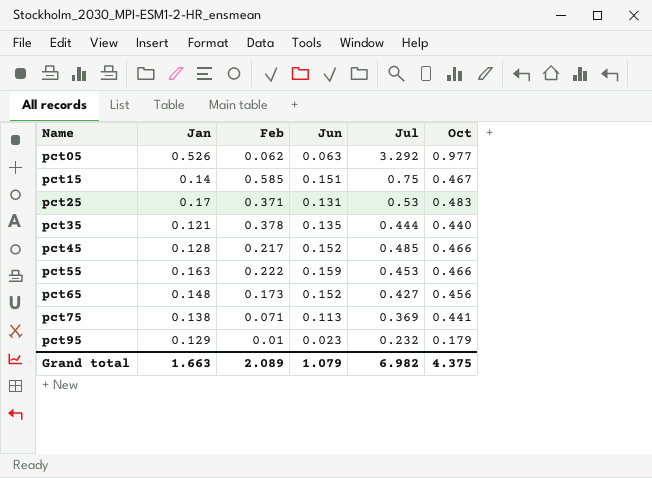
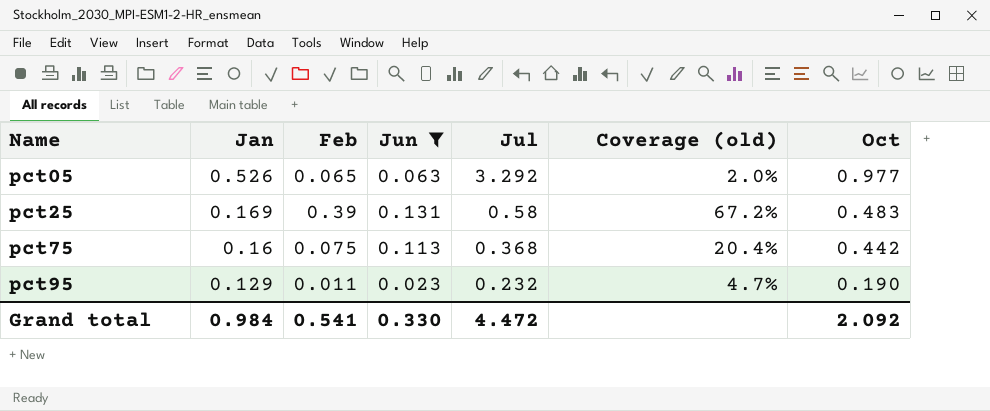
filter: none -> Jun <= 0.131
column Coverage (old) | formula: none -> [Feb] / [Jul]
pct05 | Feb: 0.062 -> 0.065
pct25 | Jan: 0.17 -> 0.169
pct25 | Feb: 0.371 -> 0.39
pct25 | Jul: 0.53 -> 0.58
pct75 | Jan: 0.138 -> 0.16
pct75 | Feb: 0.071 -> 0.075
pct75 | Jul: 0.369 -> 0.368
pct75 | Oct: 0.441 -> 0.442
pct95 | Feb: 0.01 -> 0.011
pct95 | Oct: 0.179 -> 0.190
Grand total | Jan: 1.663 -> 0.984
Grand total | Feb: 2.089 -> 0.541
Grand total | Jun: 1.079 -> 0.330
Grand total | Jul: 6.982 -> 4.472
Grand total | Oct: 4.375 -> 2.092

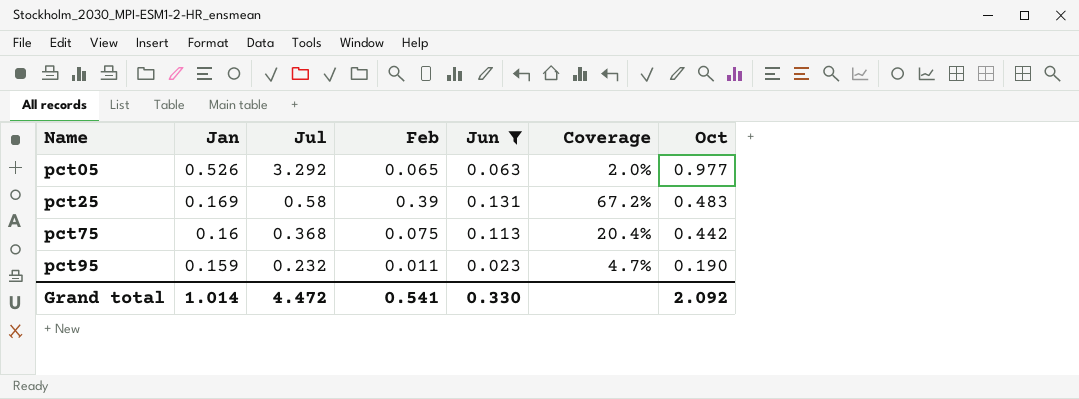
column Jul | position: 5 -> 3
column name: Coverage (old) -> Coverage
pct95 | Jan: 0.129 -> 0.159
Grand total | Jan: 0.984 -> 1.014

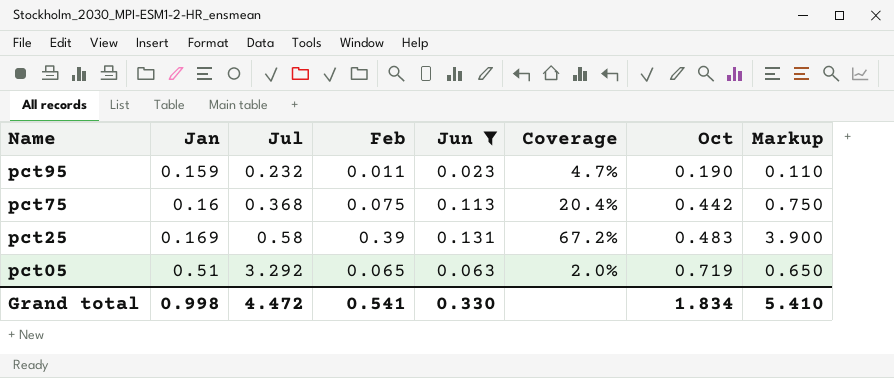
row order: Name ascending -> Name descending
column Markup | formula: none -> [Feb] * 10
pct05 | Jan: 0.526 -> 0.51
pct05 | Oct: 0.977 -> 0.719
Grand total | Jan: 1.014 -> 0.998
Grand total | Oct: 2.092 -> 1.834

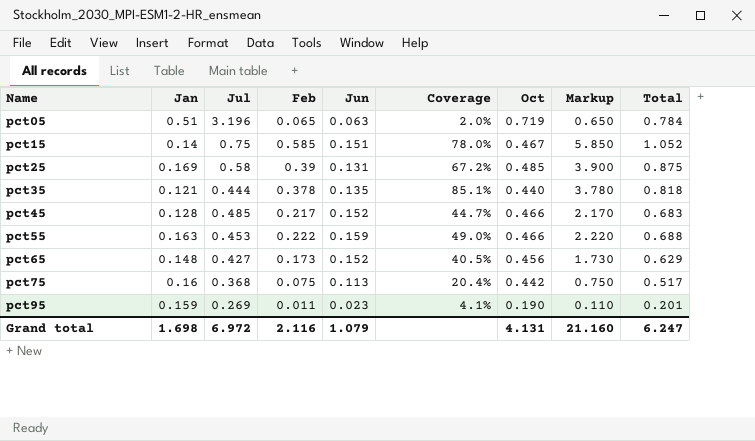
filter: Jun <= 0.131 -> none
row order: Name descending -> Name ascending
column Total | formula: none -> [Feb] + [Oct]
pct05 | Jul: 3.292 -> 3.196
pct25 | Oct: 0.483 -> 0.485
pct95 | Jul: 0.232 -> 0.269
pct95 | Coverage: 4.7% -> 4.1%
Grand total | Jan: 0.998 -> 1.698
Grand total | Jul: 4.472 -> 6.972
Grand total | Feb: 0.541 -> 2.116
Grand total | Jun: 0.330 -> 1.079
Grand total | Oct: 1.834 -> 4.131
Grand total | Markup: 5.410 -> 21.160

